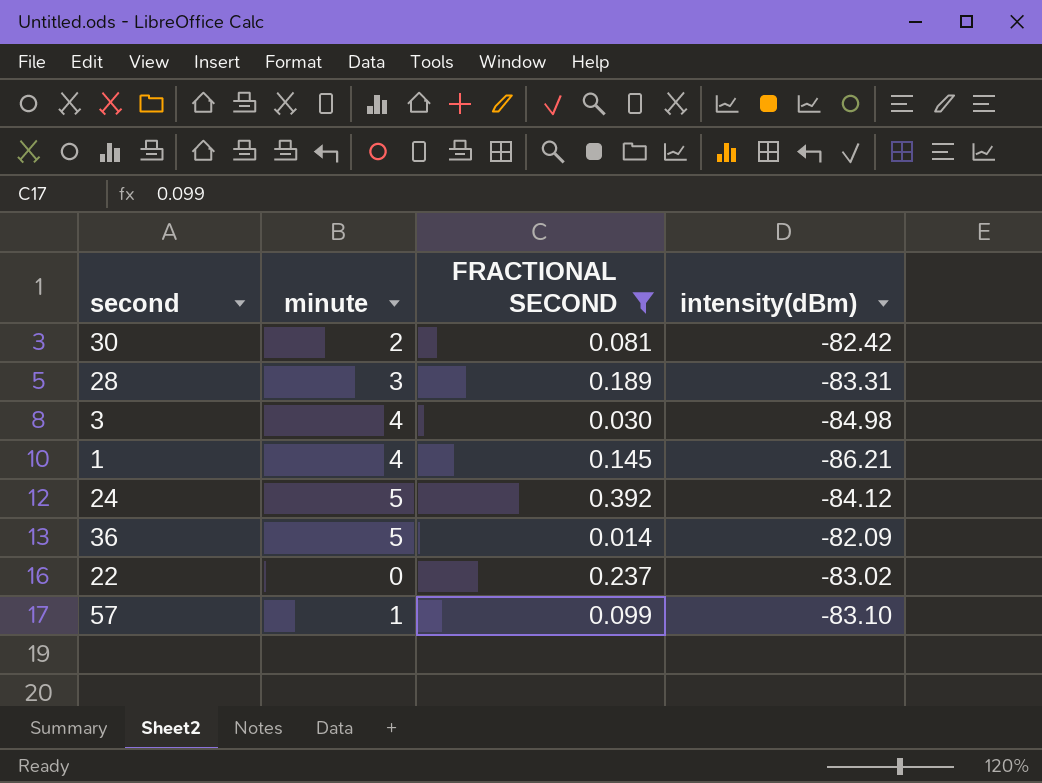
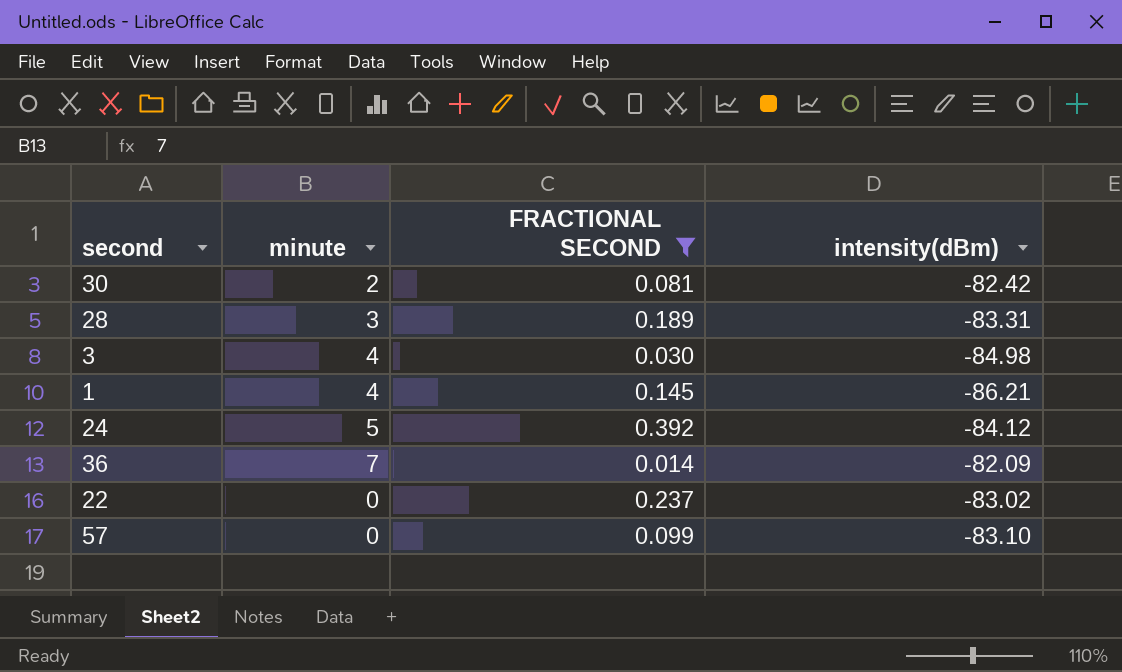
36 | minute: 5 -> 7
57 | minute: 1 -> 0

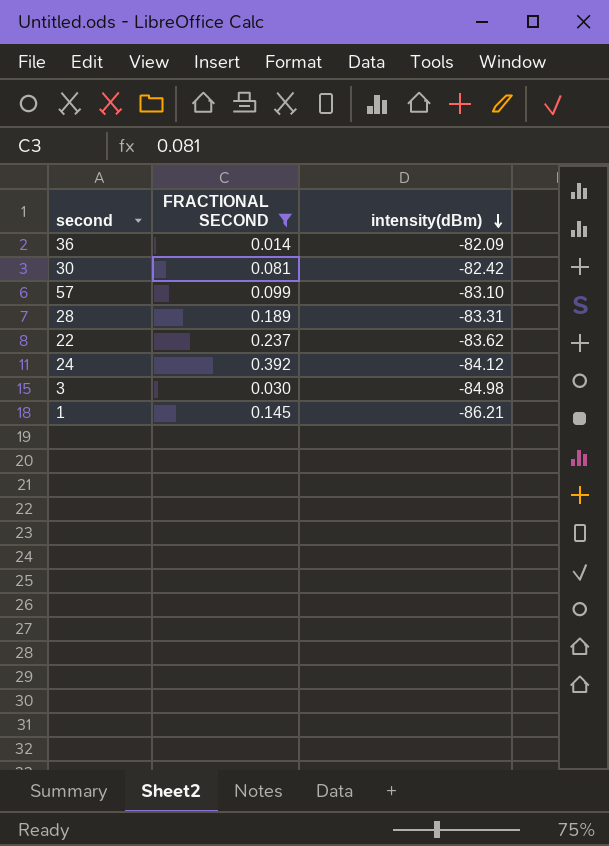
row order: none -> intensity(dBm) descending
column minute | position: 2 -> none
22 | intensity(dBm): -83.02 -> -83.62

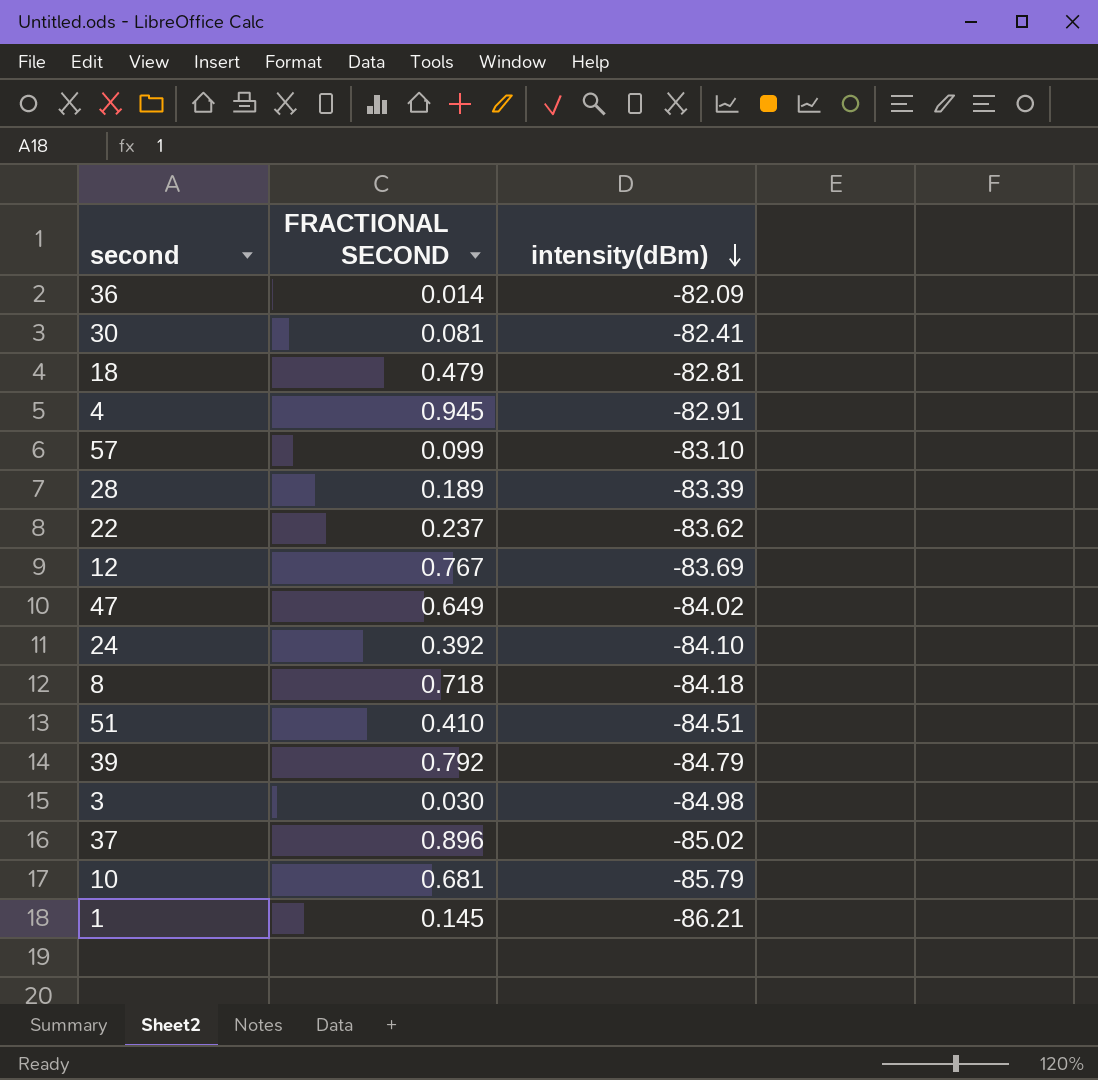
filter: FRACTIONAL SECOND <= 0.392 -> none
30 | intensity(dBm): -82.42 -> -82.41
28 | intensity(dBm): -83.31 -> -83.39
24 | intensity(dBm): -84.12 -> -84.10

